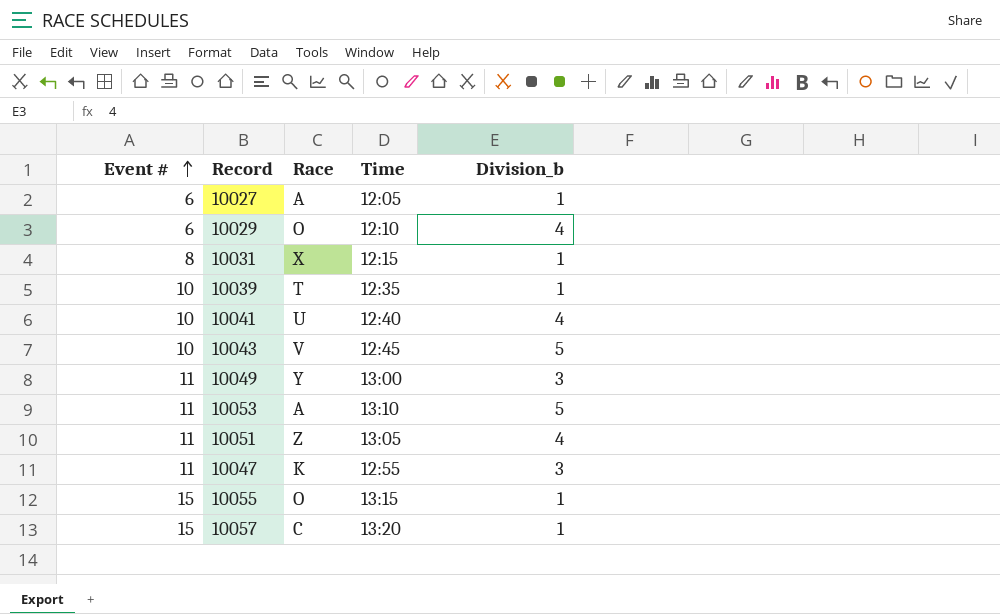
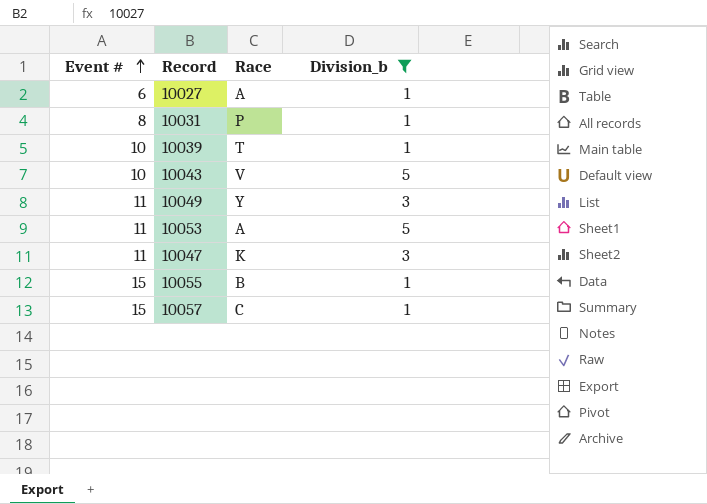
filter: none -> Division_b != 4
column Time | position: 4 -> none
10031 | Race: X -> P
10055 | Race: O -> B

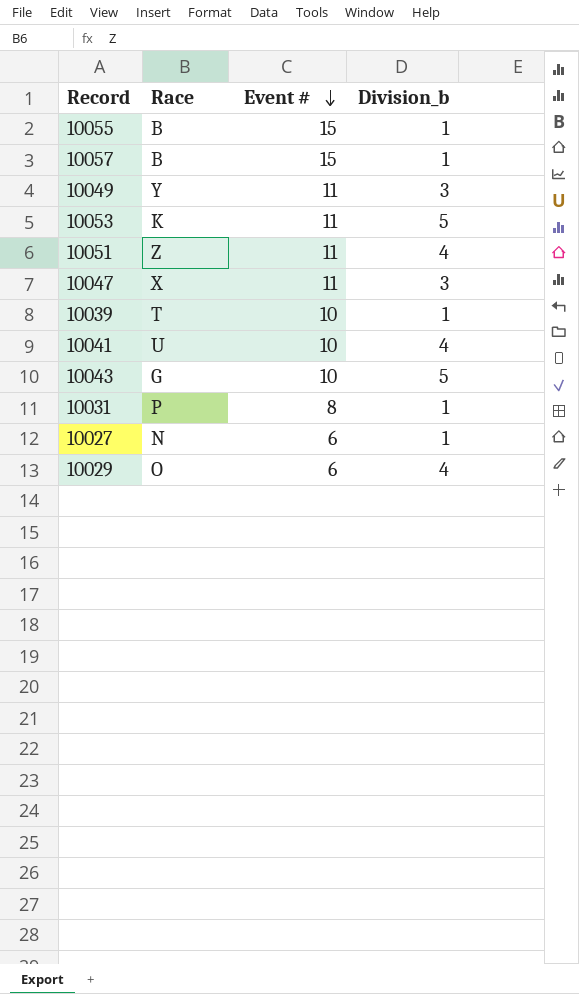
filter: Division_b != 4 -> none
row order: Event # ascending -> Event # descending
column Event # | position: 1 -> 3
10057 | Race: C -> B
10053 | Race: A -> K
10047 | Race: K -> X
10043 | Race: V -> G
10027 | Race: A -> N

